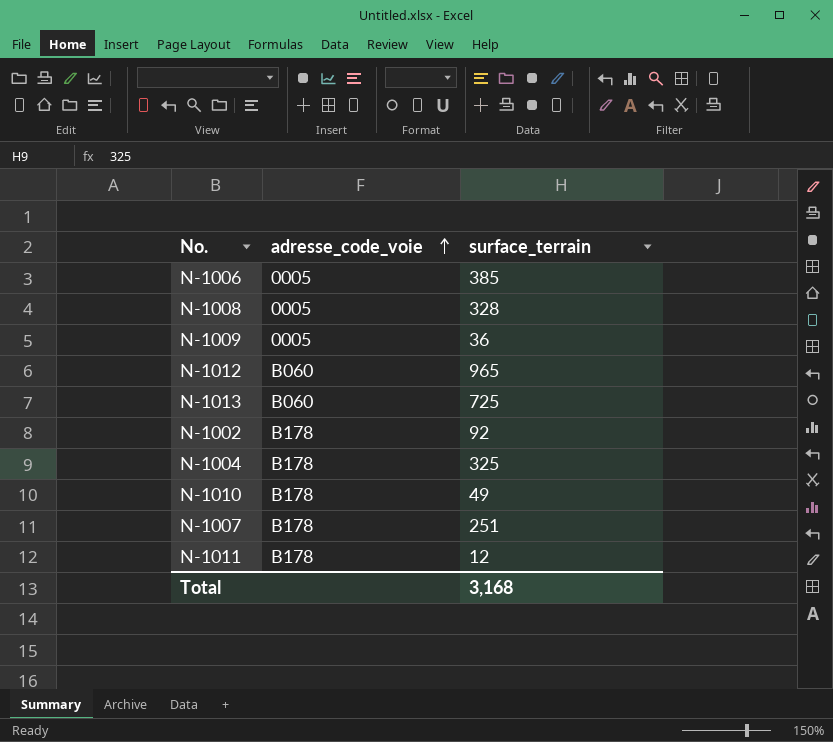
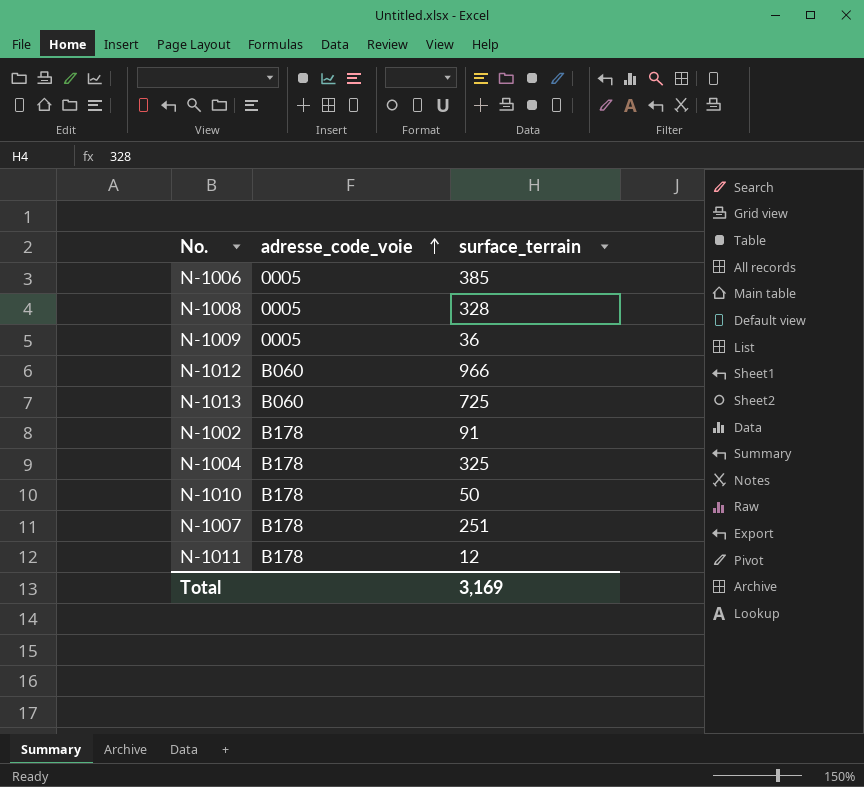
N-1012 | surface_terrain: 965 -> 966
N-1002 | surface_terrain: 92 -> 91
N-1010 | surface_terrain: 49 -> 50
Total | surface_terrain: 3,168 -> 3,169

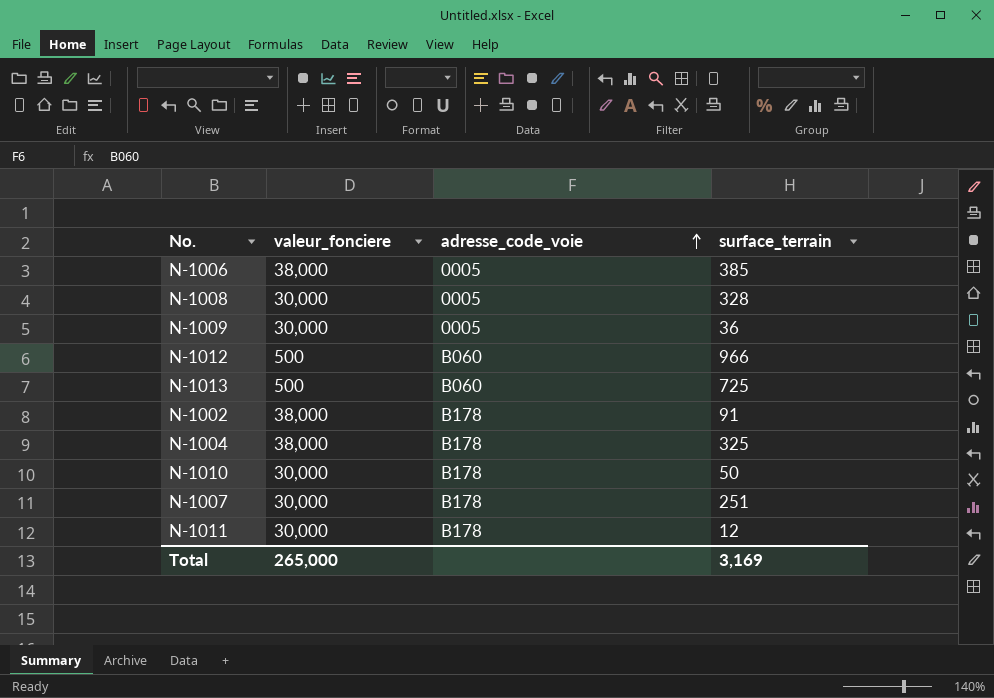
column valeur_fonciere | position: none -> 2

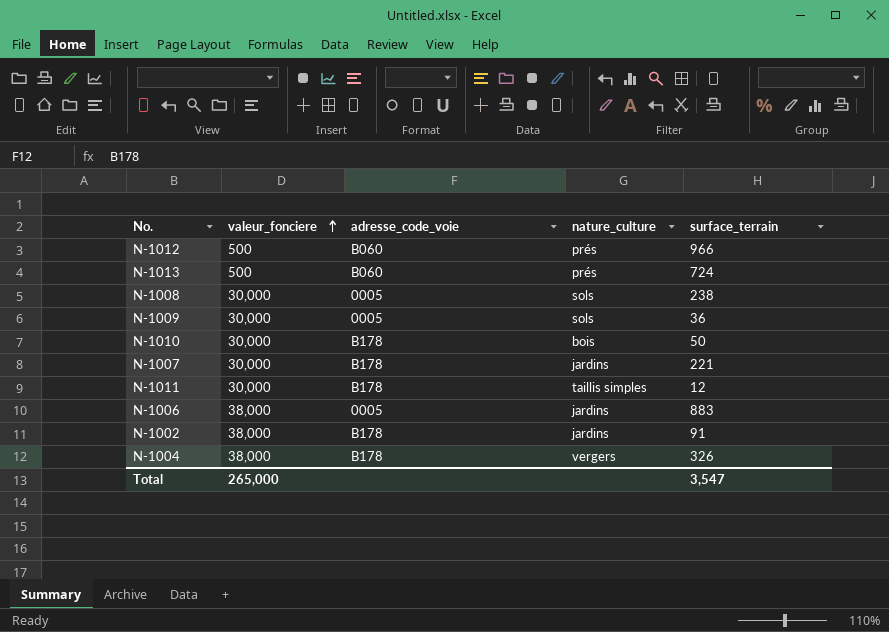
row order: adresse_code_voie ascending -> valeur_fonciere ascending
column nature_culture | position: none -> 4
N-1013 | surface_terrain: 725 -> 724
N-1008 | surface_terrain: 328 -> 238
N-1007 | surface_terrain: 251 -> 221
N-1006 | surface_terrain: 385 -> 883
N-1004 | surface_terrain: 325 -> 326
Total | surface_terrain: 3,169 -> 3,547

